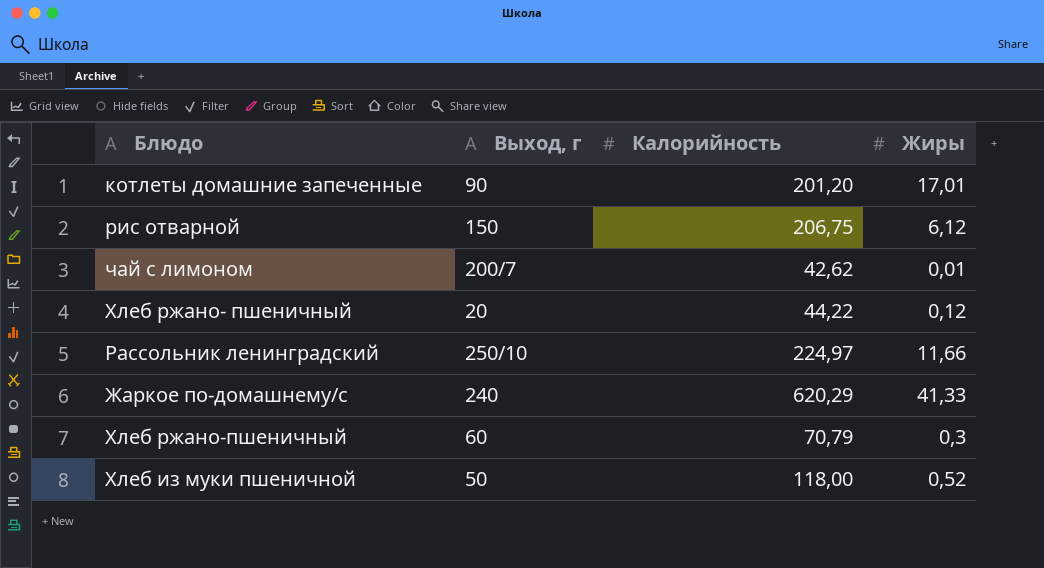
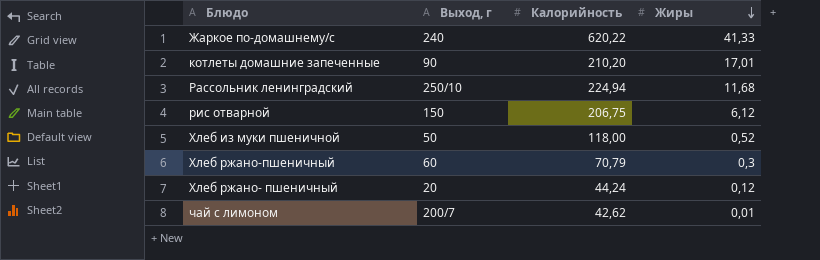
row order: none -> Жиры descending
Жаркое по-домашнему/с | Калорийность: 620,29 -> 620,22
котлеты домашние запеченные | Калорийность: 201,20 -> 210,20
Рассольник ленинградский | Калорийность: 224,97 -> 224,94
Рассольник ленинградский | Жиры: 11,66 -> 11,68
Хлеб ржано- пшеничный | Калорийность: 44,22 -> 44,24

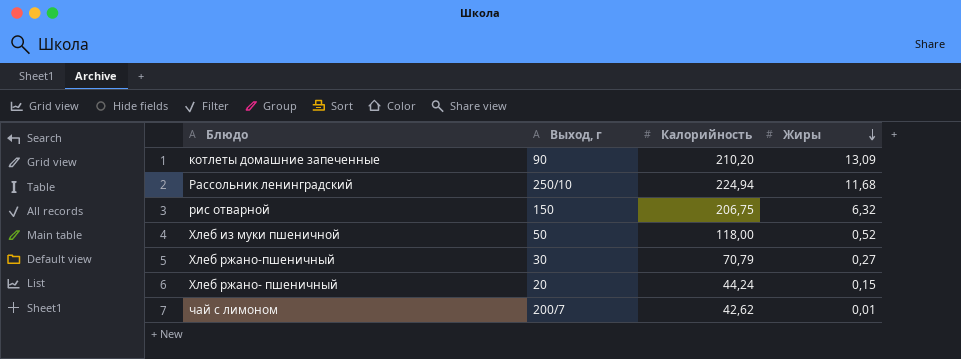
row Жаркое по-домашнему/с: 240 | 620,22 | 41,33 -> none
котлеты домашние запеченные | Жиры: 17,01 -> 13,09
рис отварной | Жиры: 6,12 -> 6,32
Хлеб ржано-пшеничный | Выход, г: 60 -> 30
Хлеб ржано-пшеничный | Жиры: 0,3 -> 0,27
Хлеб ржано- пшеничный | Жиры: 0,12 -> 0,15

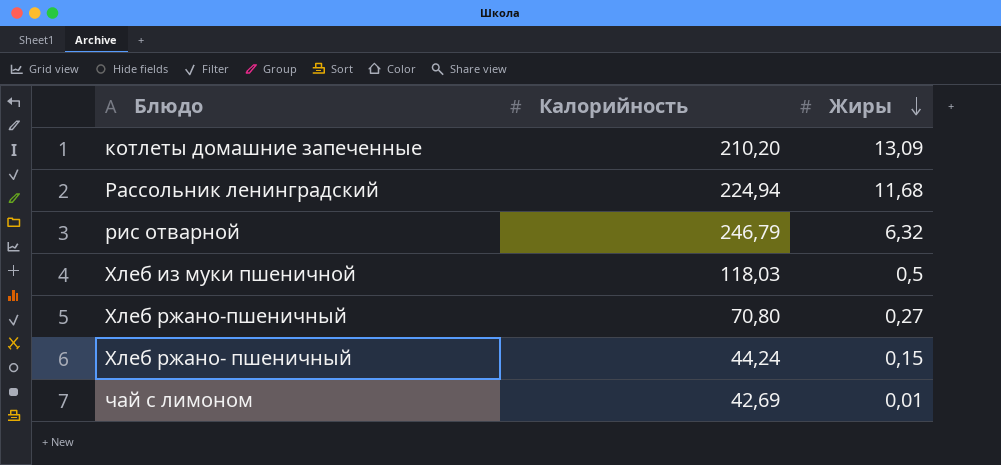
column Выход, г | position: 2 -> none
рис отварной | Калорийность: 206,75 -> 246,79
Хлеб из муки пшеничной | Калорийность: 118,00 -> 118,03
Хлеб из муки пшеничной | Жиры: 0,52 -> 0,5
Хлеб ржано-пшеничный | Калорийность: 70,79 -> 70,80
чай с лимоном | Калорийность: 42,62 -> 42,69

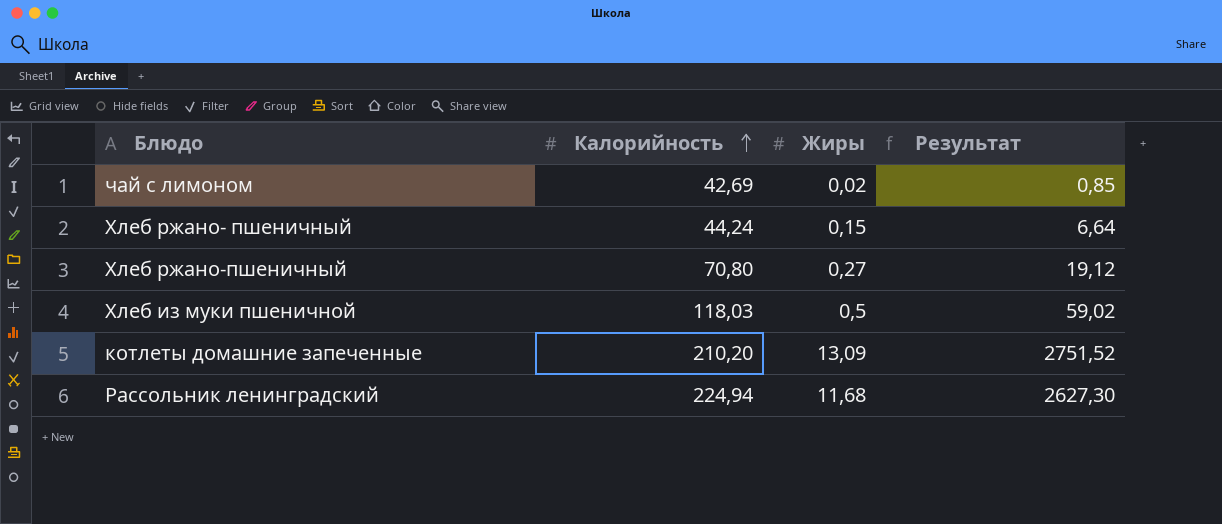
row order: Жиры descending -> Калорийность ascending
column Результат | formula: none -> [Калорийность] * [Жиры]
row рис отварной: 246,79 | 6,32 -> none
чай с лимоном | Жиры: 0,01 -> 0,02

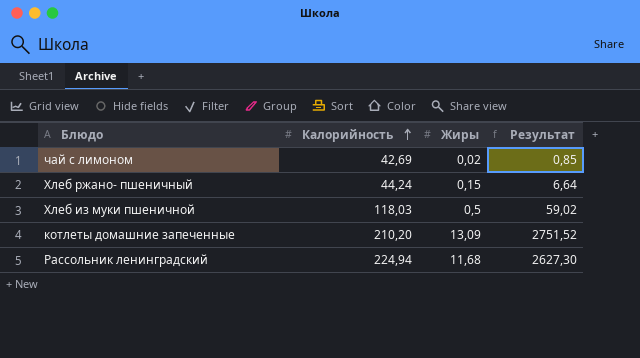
row Хлеб ржано-пшеничный: 70,80 | 0,27 | 19,12 -> none

